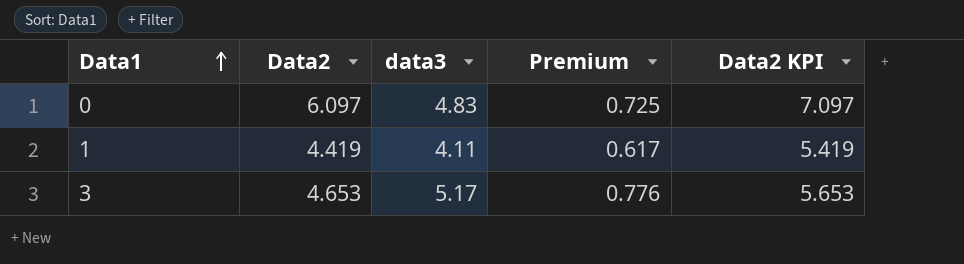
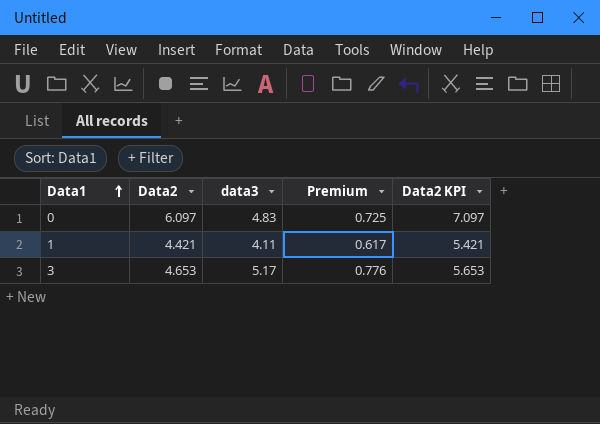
1 | Data2: 4.419 -> 4.421
1 | Data2 KPI: 5.419 -> 5.421

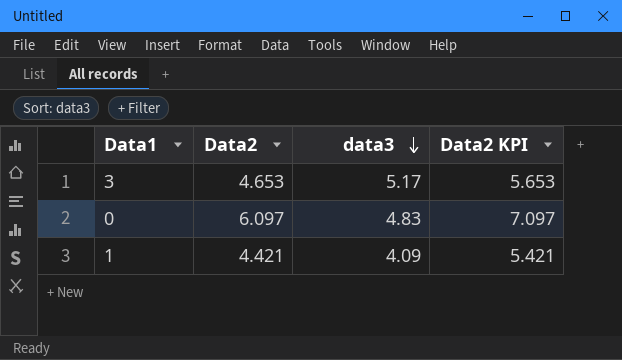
row order: Data1 ascending -> data3 descending
column Premium | formula: [data3] * 0.15 -> none
1 | data3: 4.11 -> 4.09

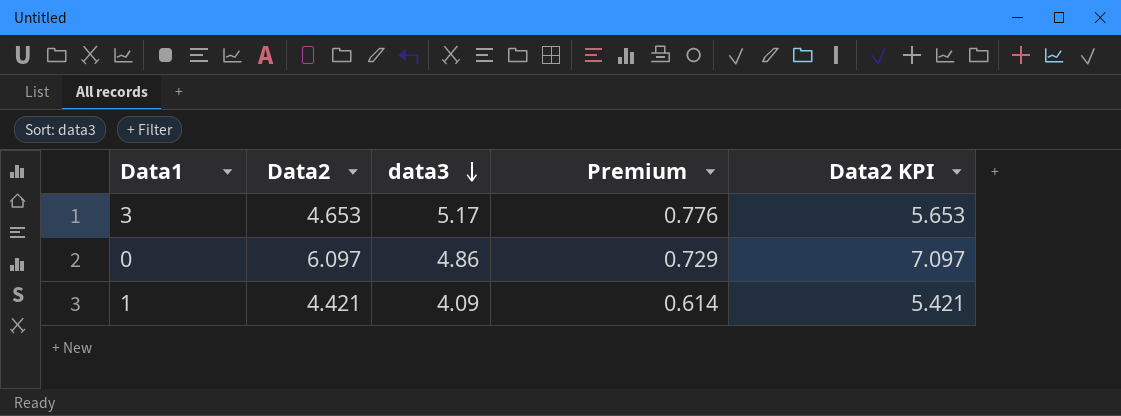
column Premium | formula: none -> [data3] * 0.15
0 | data3: 4.83 -> 4.86

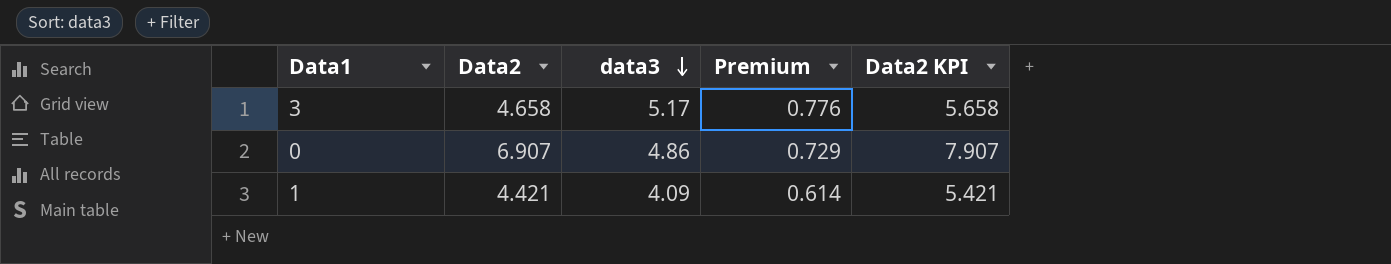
3 | Data2: 4.653 -> 4.658
3 | Data2 KPI: 5.653 -> 5.658
0 | Data2: 6.097 -> 6.907
0 | Data2 KPI: 7.097 -> 7.907

